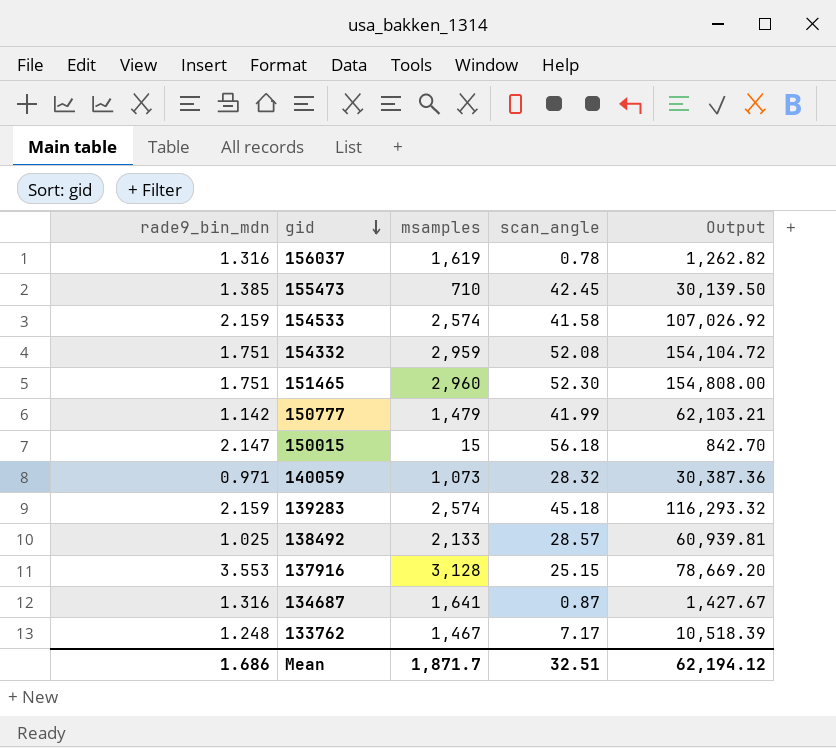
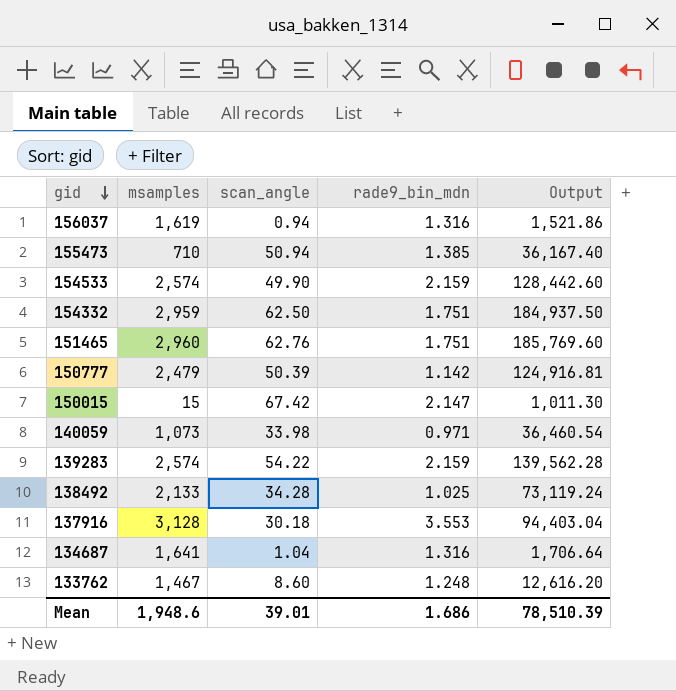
column rade9_bin_mdn | position: 1 -> 4
156037 | scan_angle: 0.78 -> 0.94
156037 | Output: 1,262.82 -> 1,521.86
155473 | scan_angle: 42.45 -> 50.94
155473 | Output: 30,139.50 -> 36,167.40
154533 | scan_angle: 41.58 -> 49.90
154533 | Output: 107,026.92 -> 128,442.60
154332 | scan_angle: 52.08 -> 62.50
154332 | Output: 154,104.72 -> 184,937.50
151465 | scan_angle: 52.30 -> 62.76
151465 | Output: 154,808.00 -> 185,769.60
150777 | msamples: 1,479 -> 2,479
150777 | scan_angle: 41.99 -> 50.39
150777 | Output: 62,103.21 -> 124,916.81
150015 | scan_angle: 56.18 -> 67.42
150015 | Output: 842.70 -> 1,011.30
140059 | scan_angle: 28.32 -> 33.98
140059 | Output: 30,387.36 -> 36,460.54
139283 | scan_angle: 45.18 -> 54.22
139283 | Output: 116,293.32 -> 139,562.28
138492 | scan_angle: 28.57 -> 34.28
138492 | Output: 60,939.81 -> 73,119.24
137916 | scan_angle: 25.15 -> 30.18
137916 | Output: 78,669.20 -> 94,403.04
134687 | scan_angle: 0.87 -> 1.04
134687 | Output: 1,427.67 -> 1,706.64
133762 | scan_angle: 7.17 -> 8.60
133762 | Output: 10,518.39 -> 12,616.20
Mean | msamples: 1,871.7 -> 1,948.6
Mean | scan_angle: 32.51 -> 39.01
Mean | Output: 62,194.12 -> 78,510.39

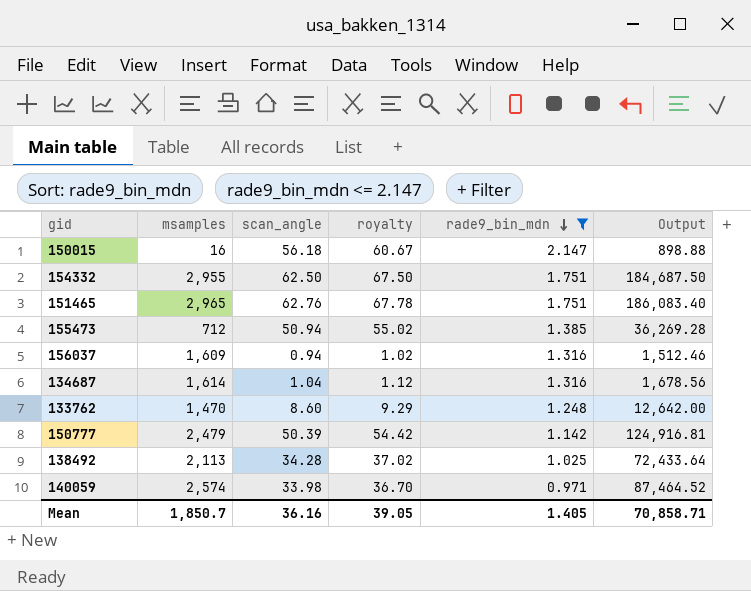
filter: none -> rade9_bin_mdn <= 2.147
row order: gid descending -> rade9_bin_mdn descending
column royalty | formula: none -> [scan_angle] * 1.08
150015 | msamples: 15 -> 16
150015 | scan_angle: 67.42 -> 56.18
150015 | Output: 1,011.30 -> 898.88
154332 | msamples: 2,959 -> 2,955
154332 | Output: 184,937.50 -> 184,687.50
151465 | msamples: 2,960 -> 2,965
151465 | Output: 185,769.60 -> 186,083.40
155473 | msamples: 710 -> 712
155473 | Output: 36,167.40 -> 36,269.28
156037 | msamples: 1,619 -> 1,609
156037 | Output: 1,521.86 -> 1,512.46
134687 | msamples: 1,641 -> 1,614
134687 | Output: 1,706.64 -> 1,678.56
133762 | msamples: 1,467 -> 1,470
133762 | Output: 12,616.20 -> 12,642.00
138492 | msamples: 2,133 -> 2,113
138492 | Output: 73,119.24 -> 72,433.64
140059 | msamples: 1,073 -> 2,574
140059 | Output: 36,460.54 -> 87,464.52
Mean | msamples: 1,948.6 -> 1,850.7
Mean | scan_angle: 39.01 -> 36.16
Mean | rade9_bin_mdn: 1.686 -> 1.405
Mean | Output: 78,510.39 -> 70,858.71

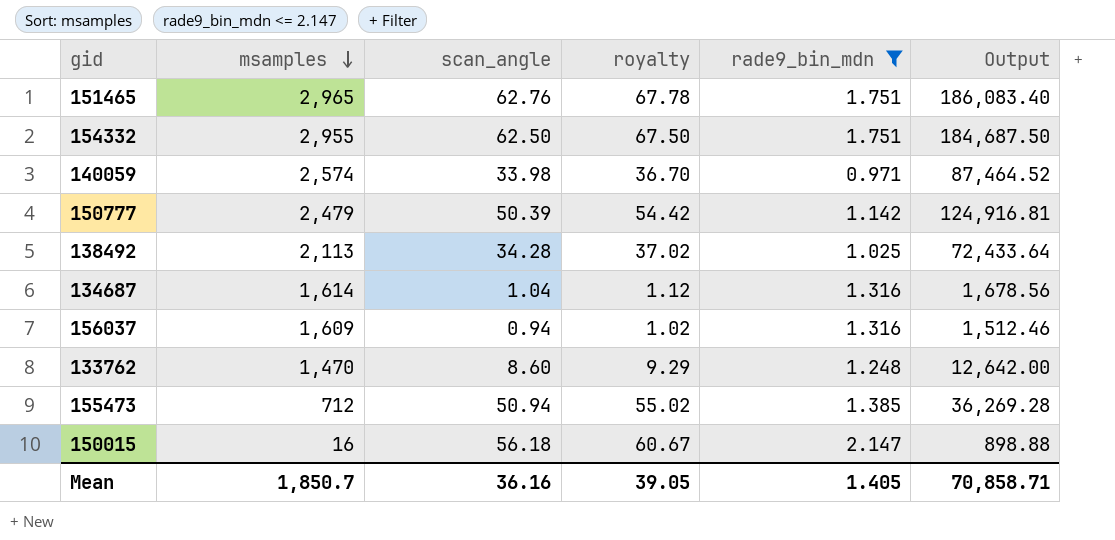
row order: rade9_bin_mdn descending -> msamples descending

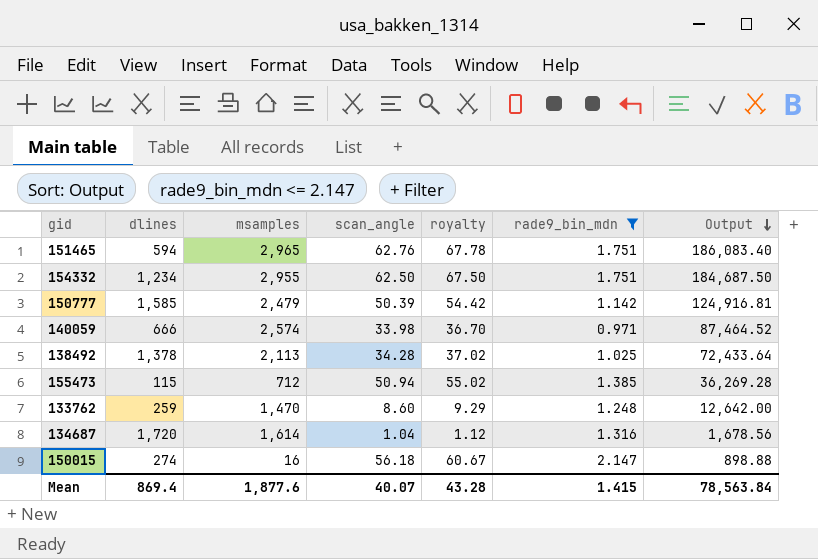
row order: msamples descending -> Output descending
column dlines | position: none -> 2
row 156037: 1,609 | 0.94 | 1.02 | 1.316 | 1,512.46 -> none
Mean | msamples: 1,850.7 -> 1,877.6
Mean | scan_angle: 36.16 -> 40.07
Mean | royalty: 39.05 -> 43.28
Mean | rade9_bin_mdn: 1.405 -> 1.415
Mean | Output: 70,858.71 -> 78,563.84

